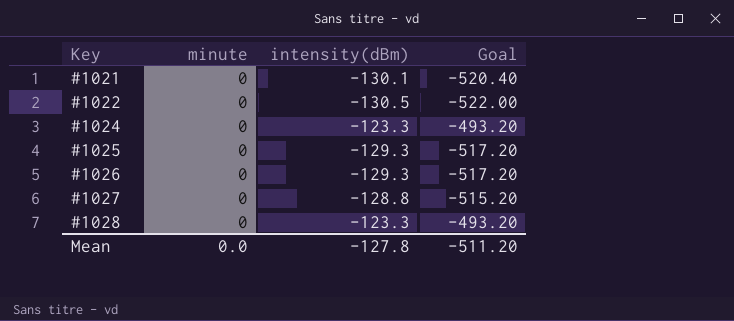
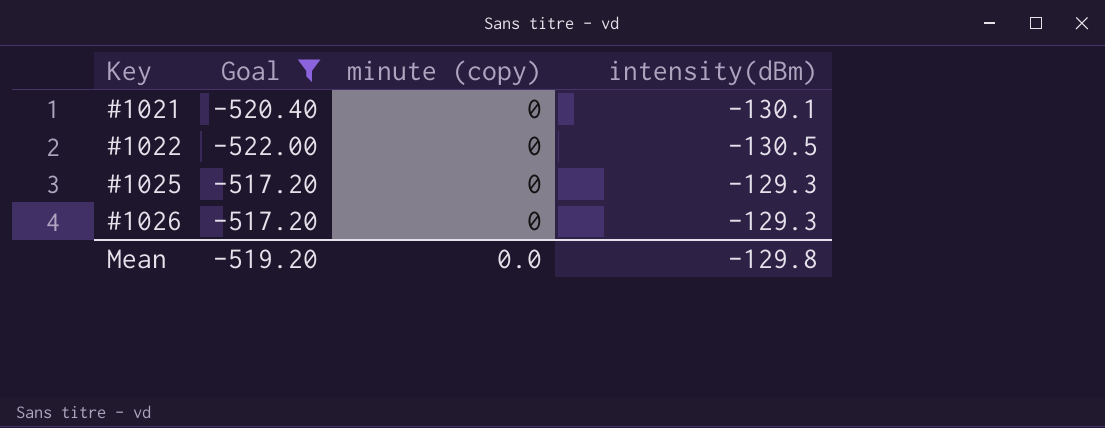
filter: none -> Goal <= -517.20
column Goal | position: 4 -> 2
column name: minute -> minute (copy)
Mean | Goal: -511.20 -> -519.20
Mean | intensity(dBm): -127.8 -> -129.8

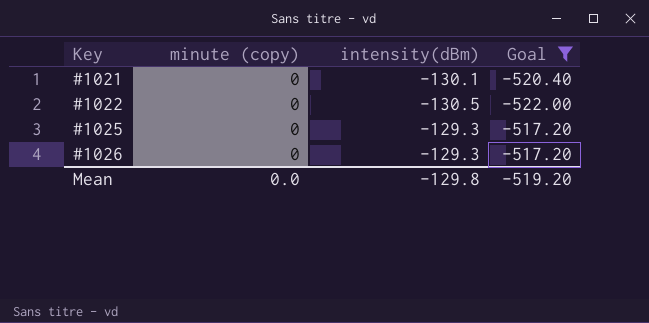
column Goal | position: 2 -> 4

